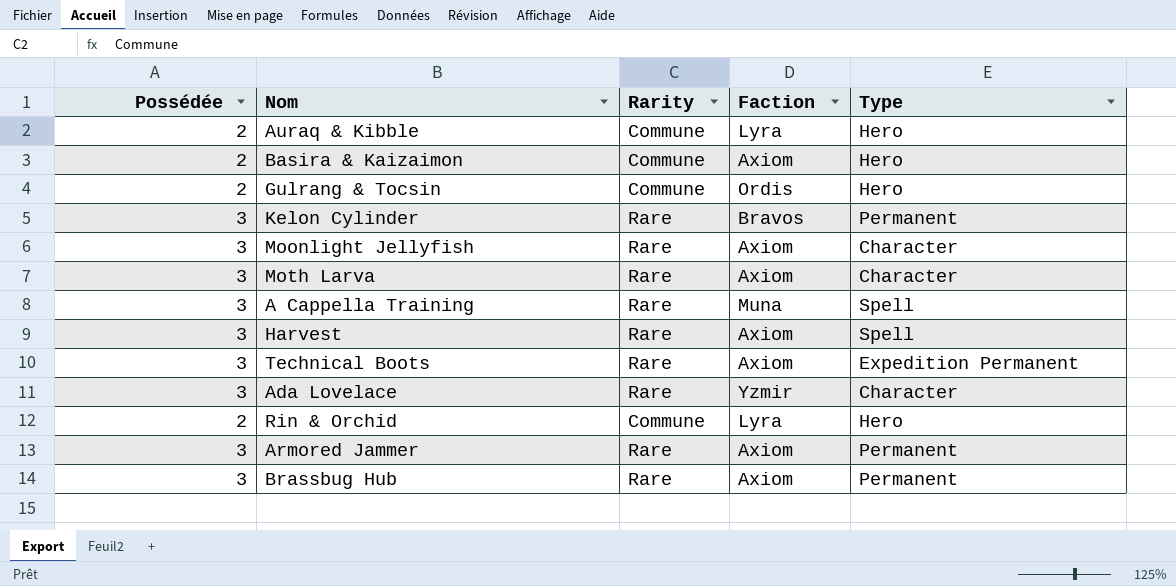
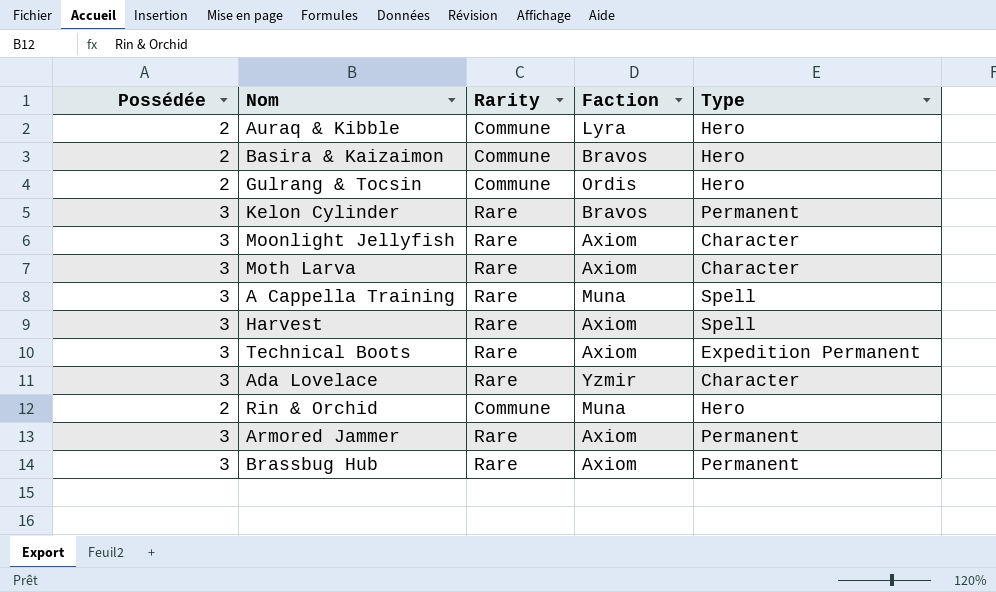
Basira & Kaizaimon | Faction: Axiom -> Bravos
Rin & Orchid | Faction: Lyra -> Muna

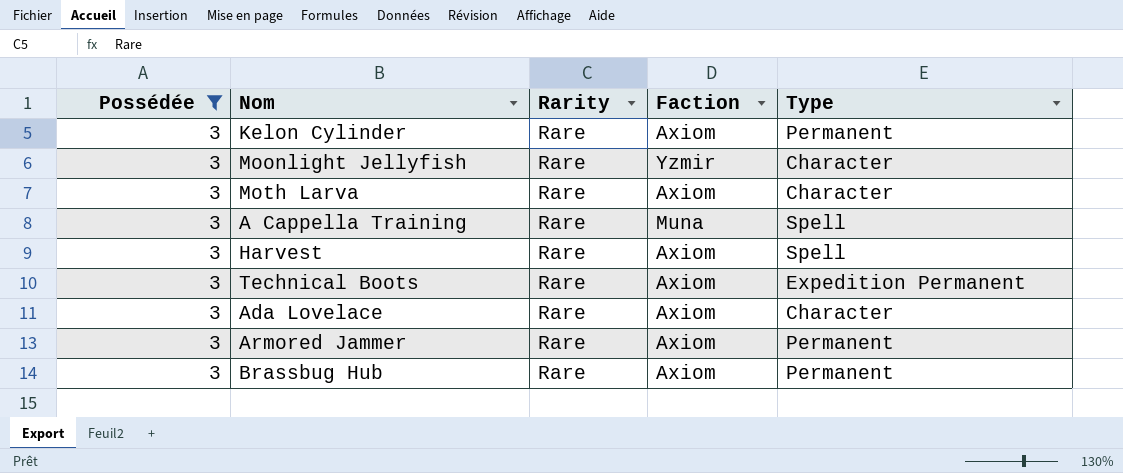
filter: none -> Possédée = 3
Kelon Cylinder | Faction: Bravos -> Axiom
Moonlight Jellyfish | Faction: Axiom -> Yzmir
Ada Lovelace | Faction: Yzmir -> Axiom

